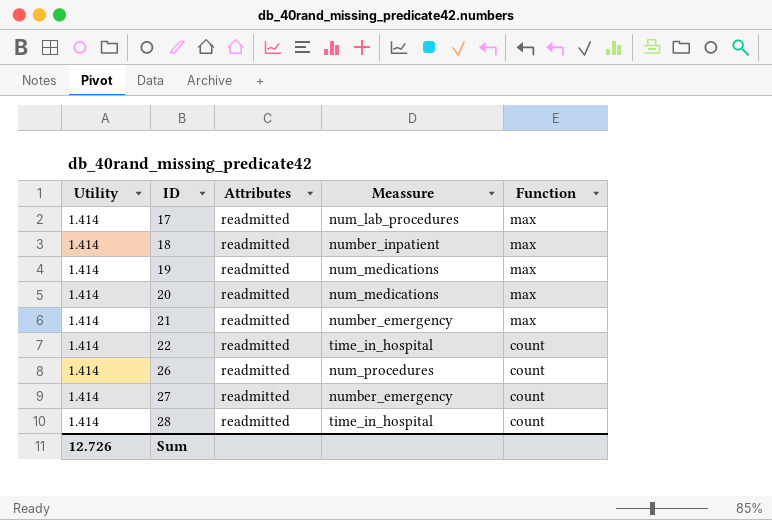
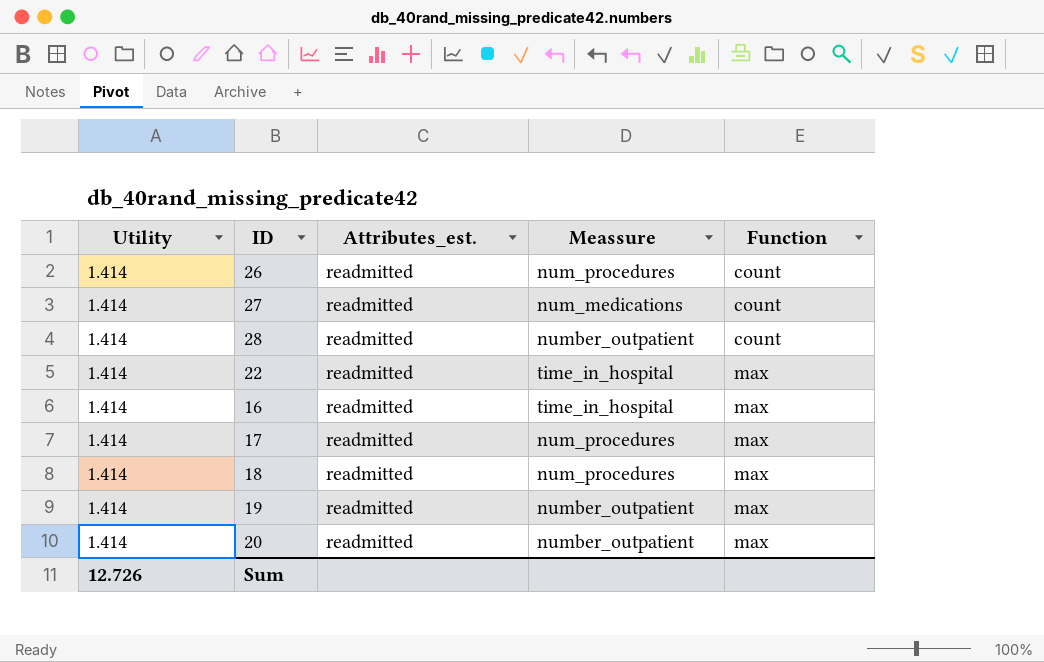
row order: ID ascending -> Function ascending
column name: Attributes -> Attributes_est.
row 21: 1.414 | readmitted | number_emergency | max -> none
27 | Meassure: number_emergency -> num_medications
28 | Meassure: time_in_hospital -> number_outpatient
22 | Function: count -> max
row 16: none -> 1.414 | readmitted | time_in_hospital | max
17 | Meassure: num_lab_procedures -> num_procedures
18 | Meassure: number_inpatient -> num_procedures
19 | Meassure: num_medications -> number_outpatient
20 | Meassure: num_medications -> number_outpatient

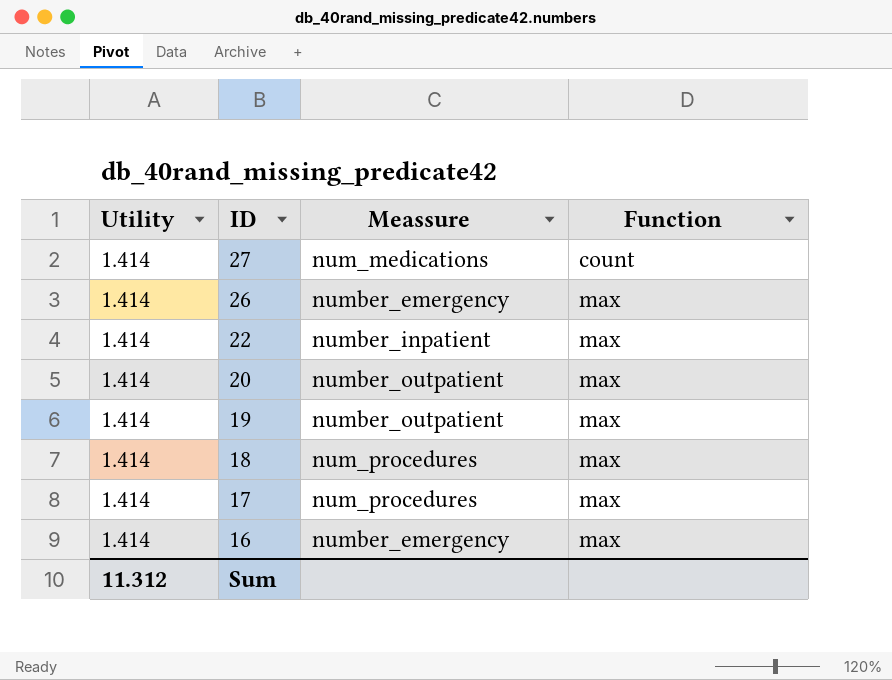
row order: Function ascending -> ID descending
column Attributes_est. | position: 3 -> none
row 28: 1.414 | readmitted | number_outpatient | count -> none
26 | Meassure: num_procedures -> number_emergency
26 | Function: count -> max
22 | Meassure: time_in_hospital -> number_inpatient
16 | Meassure: time_in_hospital -> number_emergency
Sum | Utility: 12.726 -> 11.312

